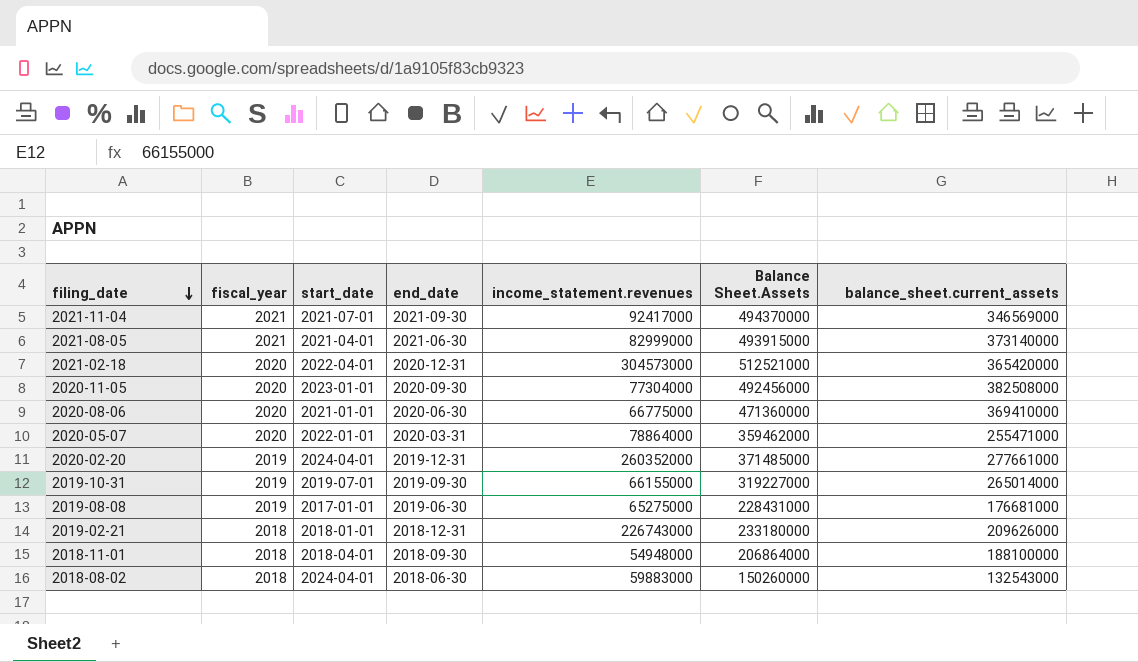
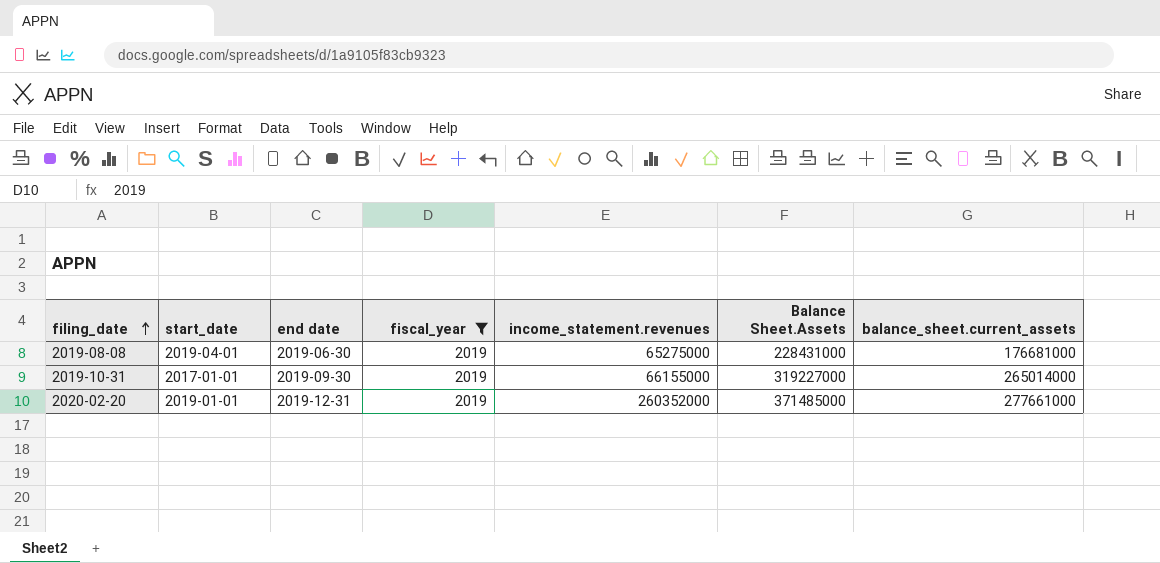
filter: none -> fiscal_year = 2019
row order: filing_date descending -> filing_date ascending
column name: end_date -> end date
column fiscal_year | position: 2 -> 4
2019-08-08 | start_date: 2017-01-01 -> 2019-04-01
2019-10-31 | start_date: 2019-07-01 -> 2017-01-01
2020-02-20 | start_date: 2024-04-01 -> 2019-01-01

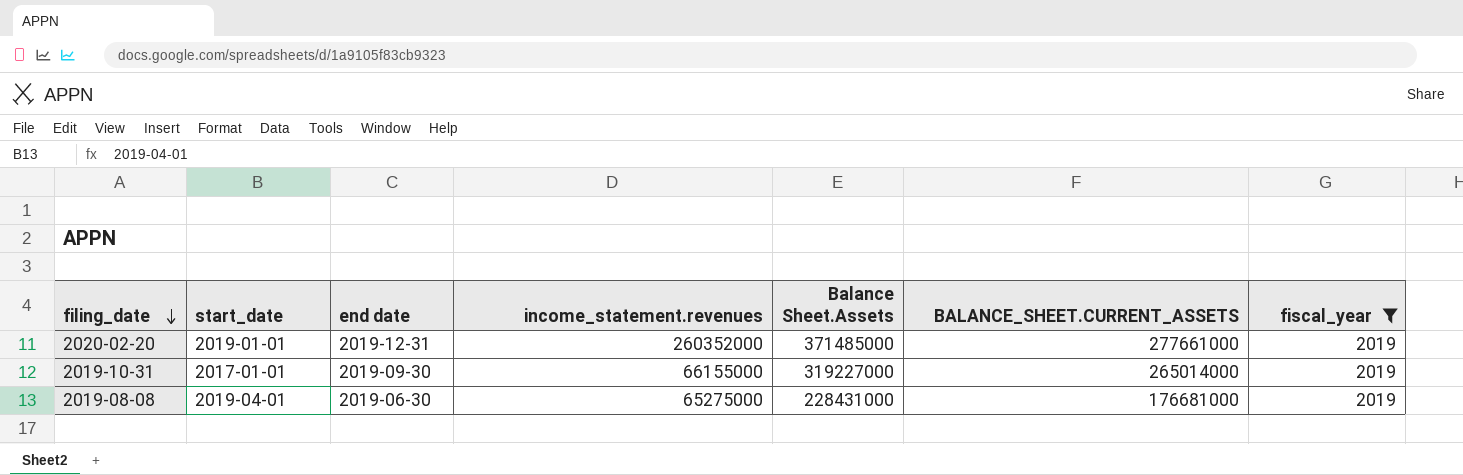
row order: filing_date ascending -> filing_date descending
column name: balance_sheet.current_assets -> BALANCE_SHEET.CURRENT_ASSETS
column fiscal_year | position: 4 -> 7

